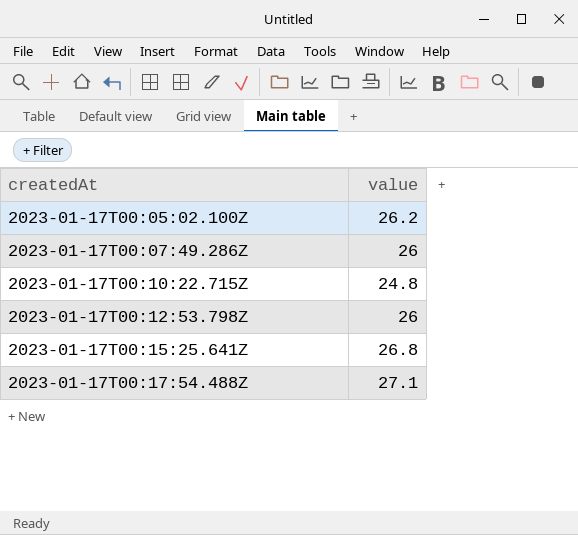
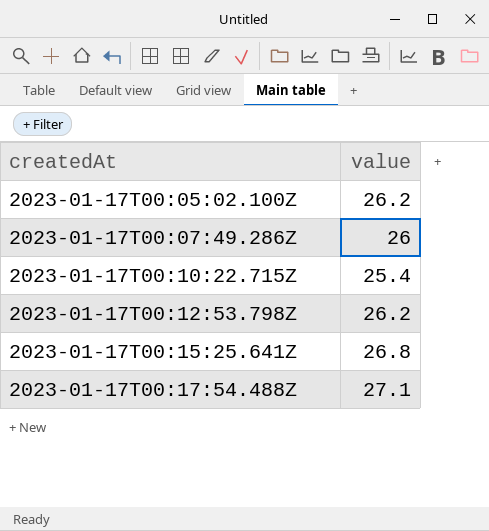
2023-01-17T00:10:22.715Z | value: 24.8 -> 25.4
2023-01-17T00:12:53.798Z | value: 26 -> 26.2

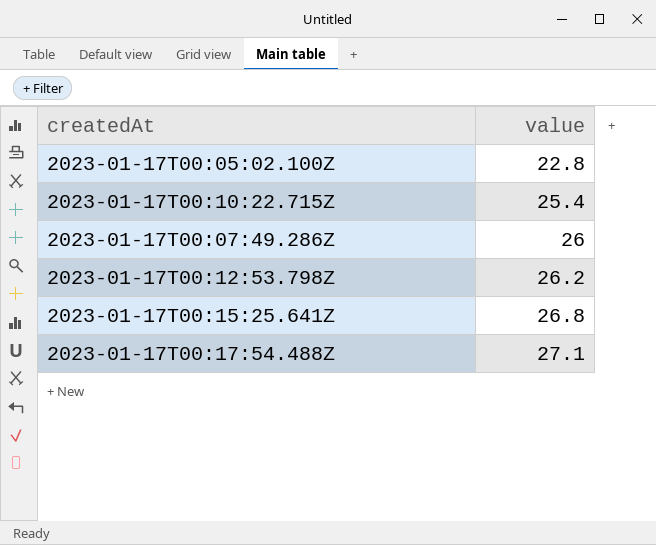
row order: createdAt ascending -> value ascending
2023-01-17T00:05:02.100Z | value: 26.2 -> 22.8

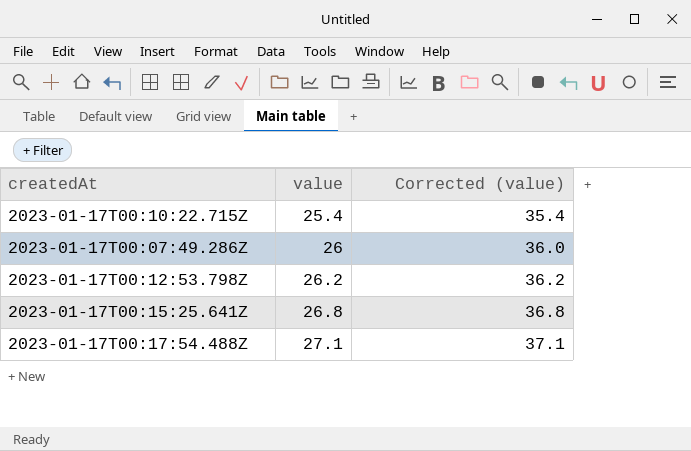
column Corrected (value) | formula: none -> [value] + 10
row 2023-01-17T00:05:02.100Z: 22.8 -> none

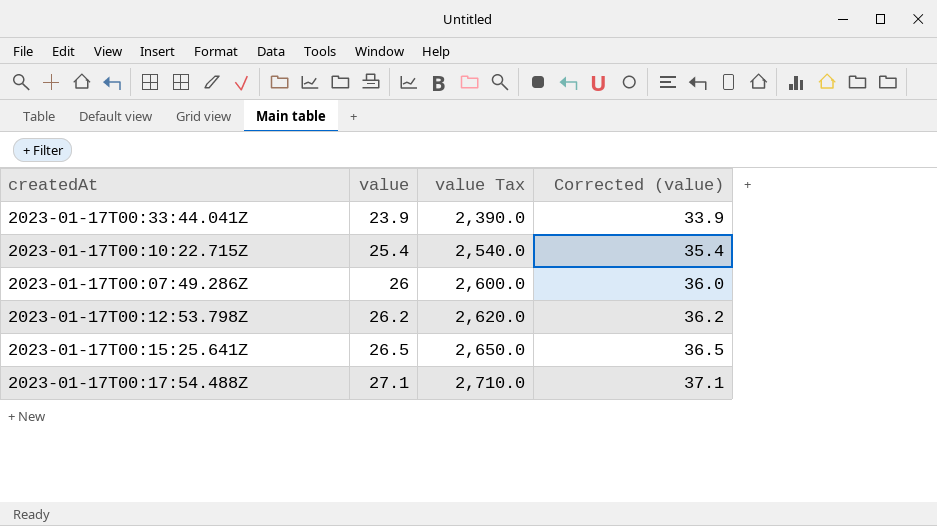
column value Tax | formula: none -> [value] * 100
row 2023-01-17T00:33:44.041Z: none -> 23.9 | 2,390.0 | 33.9
2023-01-17T00:15:25.641Z | value: 26.8 -> 26.5
2023-01-17T00:15:25.641Z | Corrected (value): 36.8 -> 36.5

